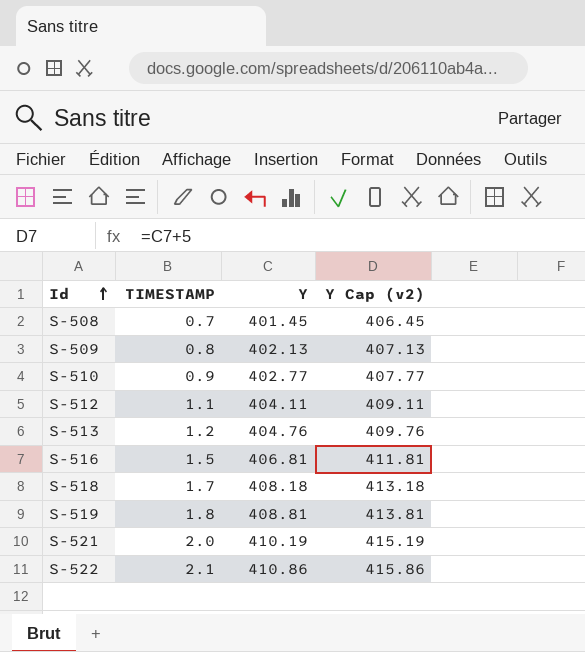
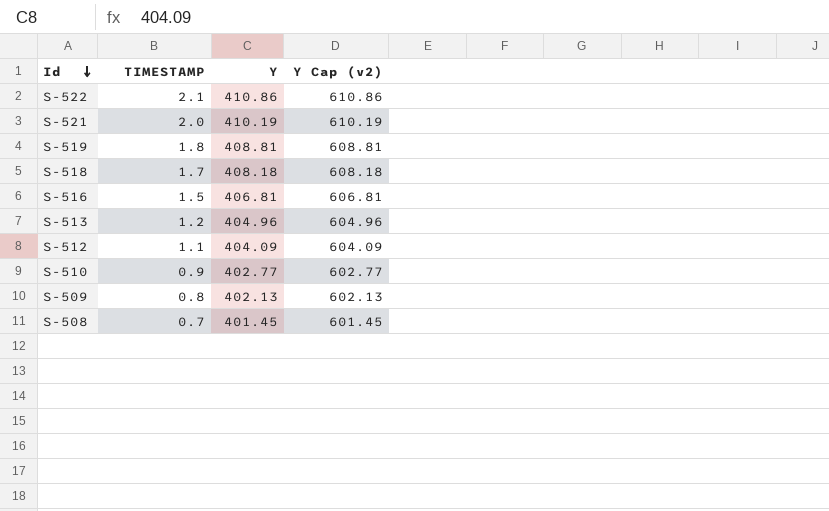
row order: Id ascending -> Id descending
column Y Cap (v2) | formula: [Y] + 5 -> [Y] + 200
S-513 | Y: 404.76 -> 404.96
S-512 | Y: 404.11 -> 404.09

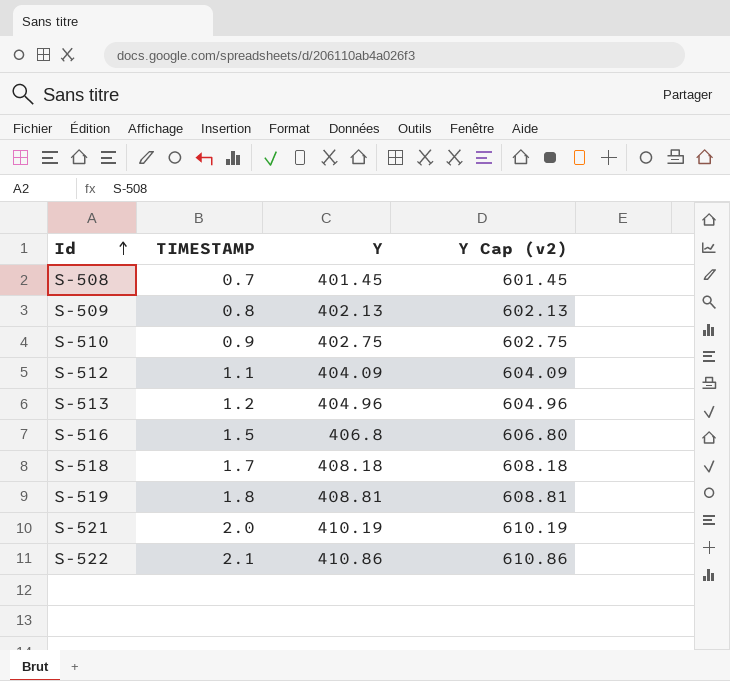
row order: Id descending -> Id ascending
S-510 | Y: 402.77 -> 402.75
S-510 | Y Cap (v2): 602.77 -> 602.75
S-516 | Y: 406.81 -> 406.8
S-516 | Y Cap (v2): 606.81 -> 606.80

